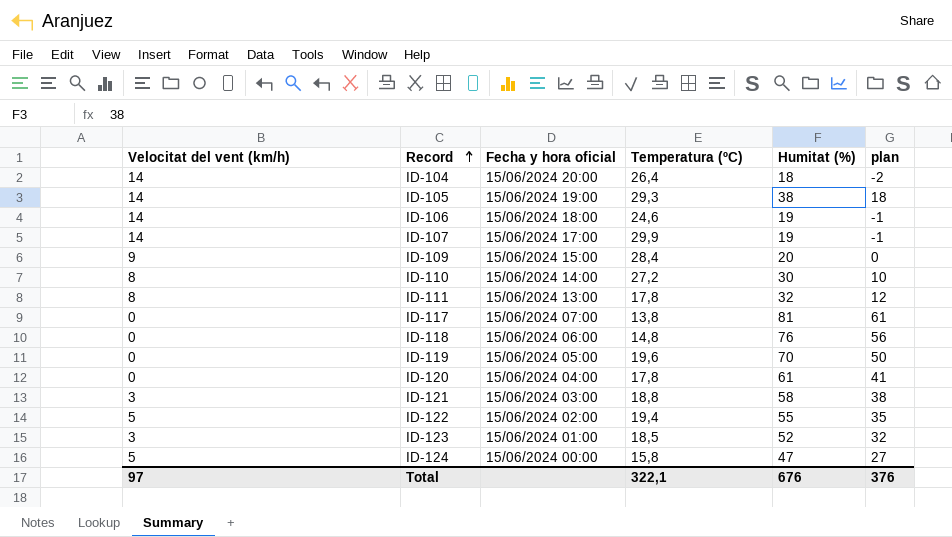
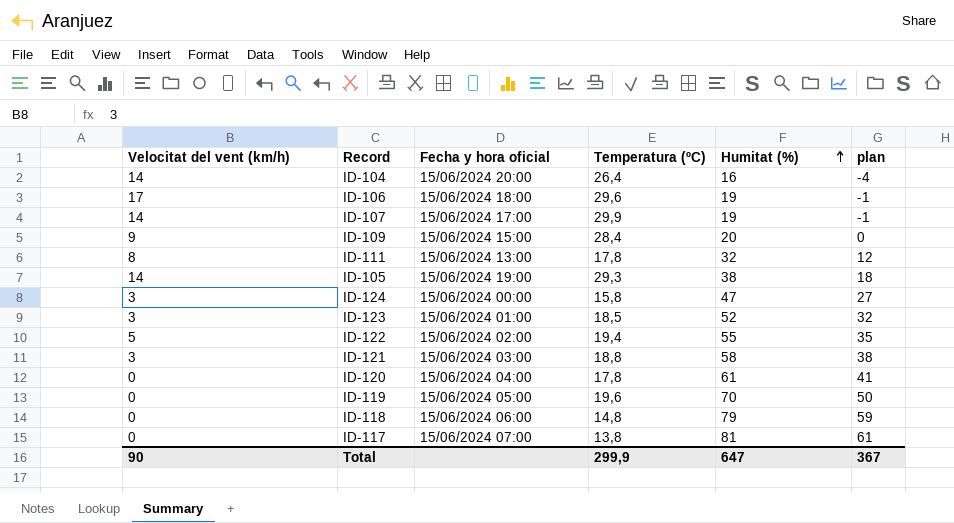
row order: Record ascending -> Humitat (%) ascending
row ID-110: 8 | 15/06/2024 14:00 | 27,2 | 30 | 10 -> none
ID-104 | Humitat (%): 18 -> 16
ID-104 | plan: -2 -> -4
ID-106 | Velocitat del vent (km/h): 14 -> 17
ID-106 | Temperatura (ºC): 24,6 -> 29,6
ID-124 | Velocitat del vent (km/h): 5 -> 3
ID-118 | Humitat (%): 76 -> 79
ID-118 | plan: 56 -> 59
Total | Velocitat del vent (km/h): 97 -> 90
Total | Temperatura (ºC): 322,1 -> 299,9
Total | Humitat (%): 676 -> 647
Total | plan: 376 -> 367

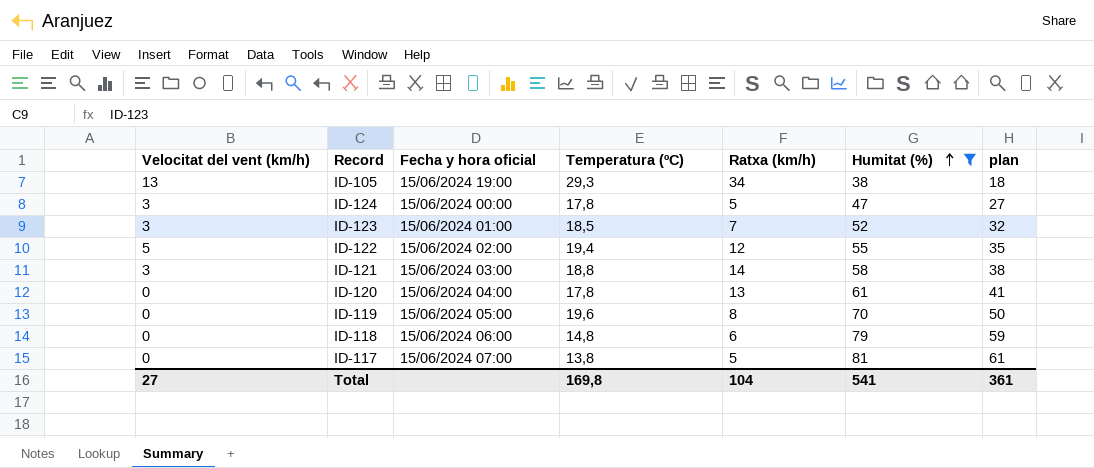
filter: none -> Humitat (%) >= 38
column Ratxa (km/h) | position: none -> 5
ID-105 | Velocitat del vent (km/h): 14 -> 13
ID-124 | Temperatura (ºC): 15,8 -> 17,8
Total | Velocitat del vent (km/h): 90 -> 27
Total | Temperatura (ºC): 299,9 -> 169,8
Total | Humitat (%): 647 -> 541
Total | plan: 367 -> 361

